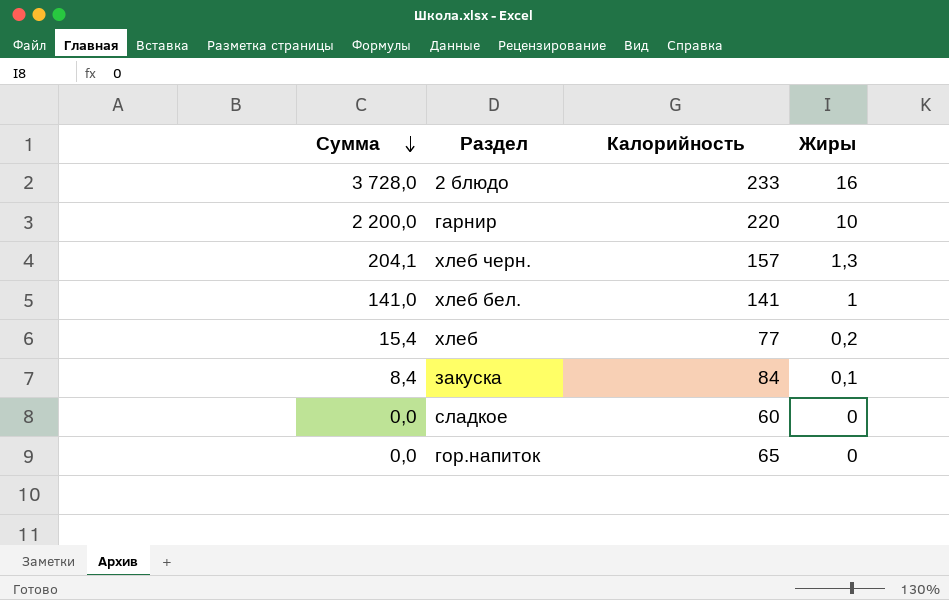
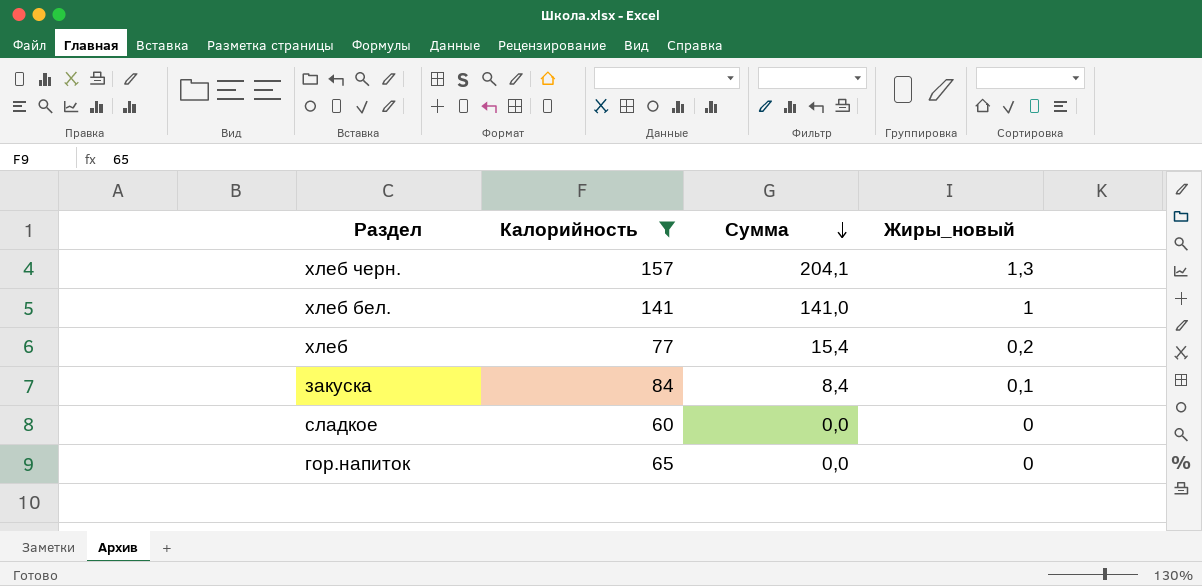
filter: none -> Калорийность <= 157
column Сумма | position: 1 -> 3
column name: Жиры -> Жиры_новый

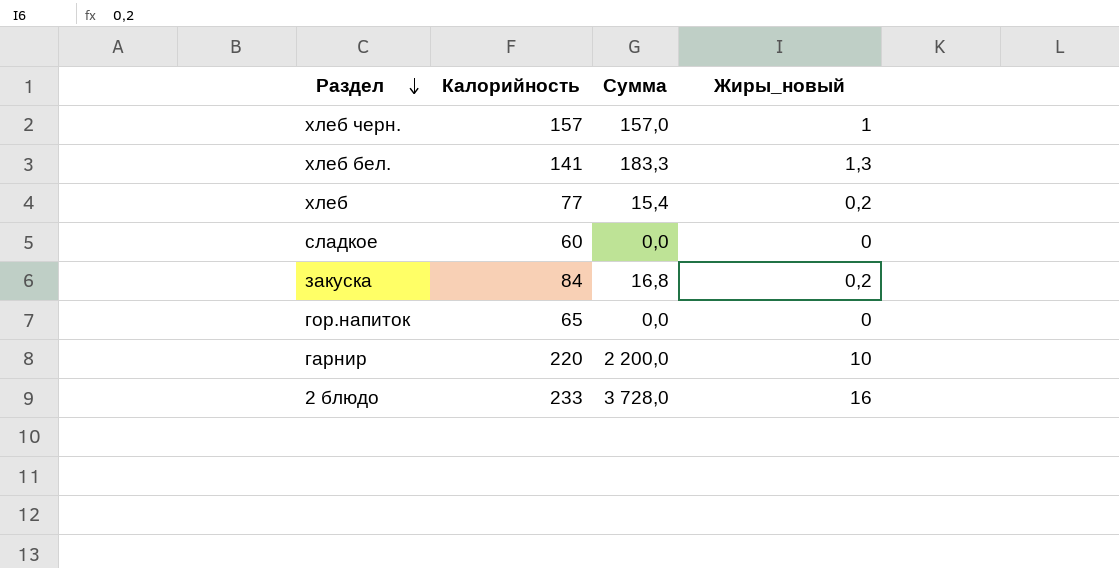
filter: Калорийность <= 157 -> none
row order: Сумма descending -> Раздел descending
хлеб черн. | Сумма: 204,1 -> 157,0
хлеб черн. | Жиры_новый: 1,3 -> 1
хлеб бел. | Сумма: 141,0 -> 183,3
хлеб бел. | Жиры_новый: 1 -> 1,3
закуска | Сумма: 8,4 -> 16,8
закуска | Жиры_новый: 0,1 -> 0,2

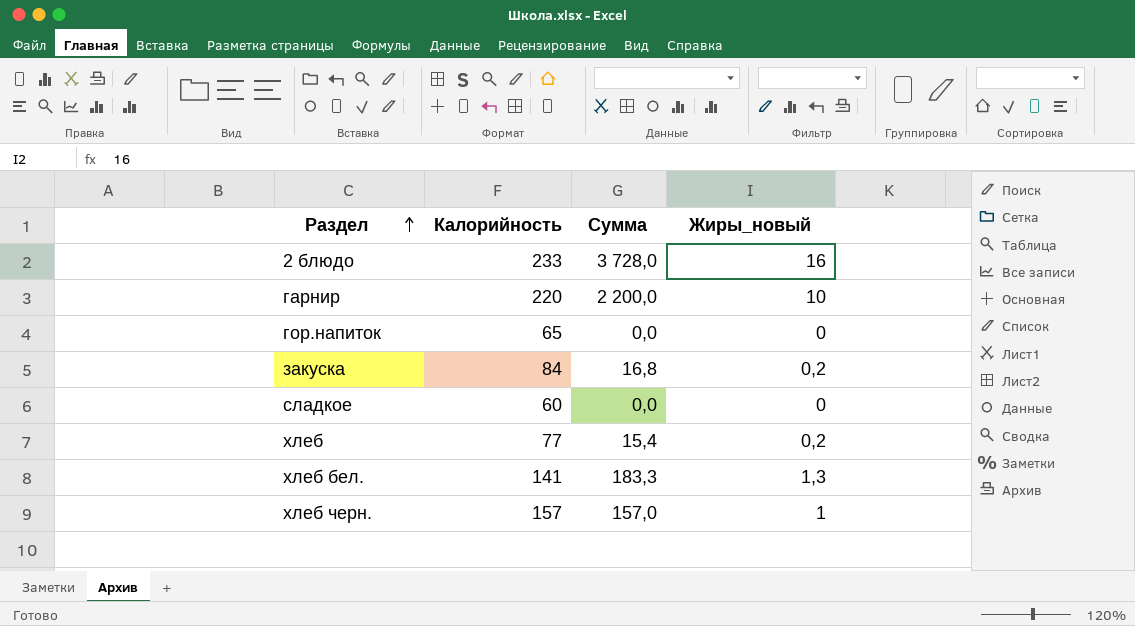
row order: Раздел descending -> Раздел ascending

